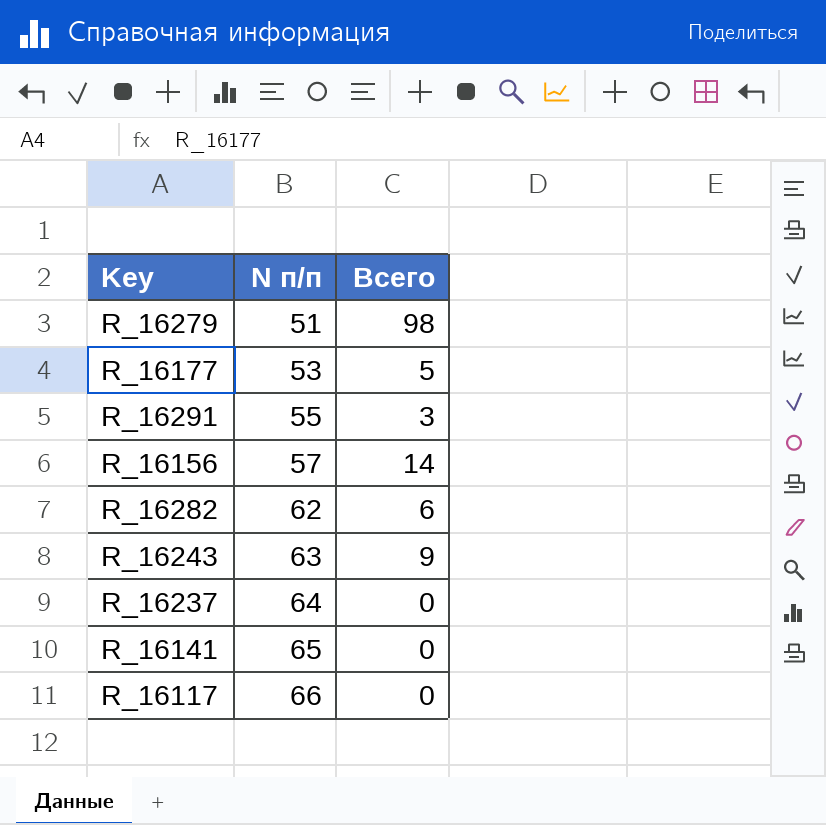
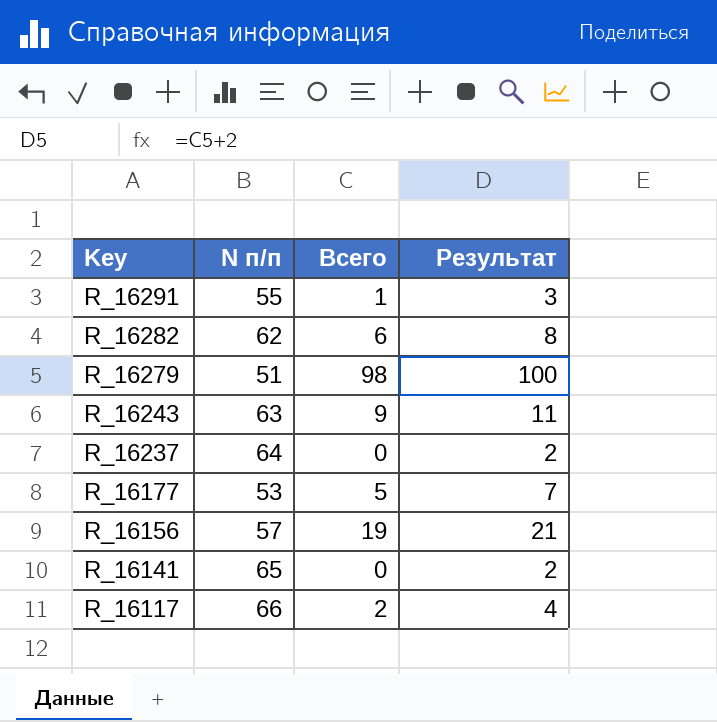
row order: N п/п ascending -> Key descending
column Результат | formula: none -> [Всего] + 2
R_16291 | Всего: 3 -> 1
R_16156 | Всего: 14 -> 19
R_16117 | Всего: 0 -> 2

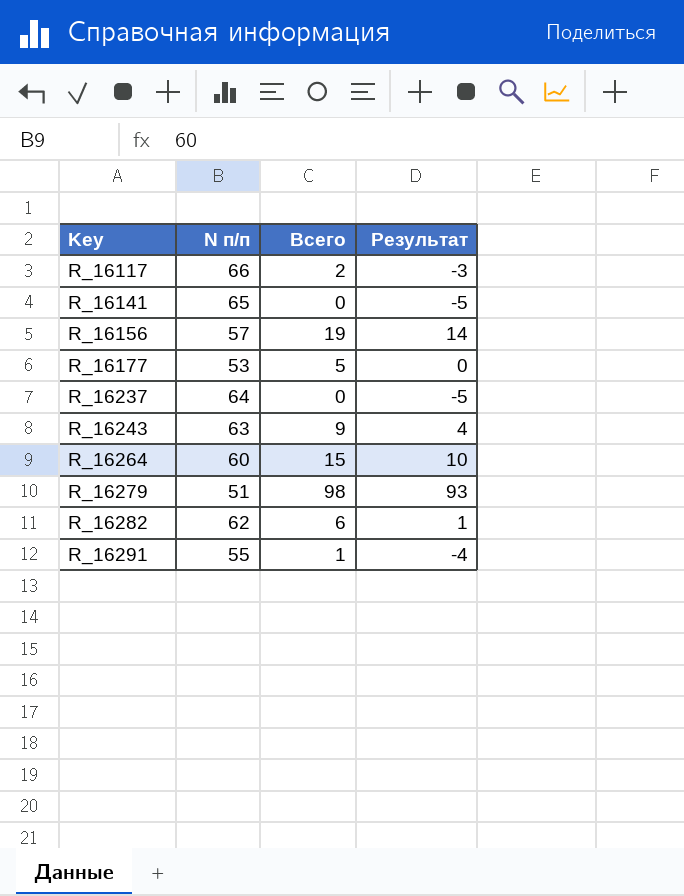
row order: Key descending -> Key ascending
column Результат | formula: [Всего] + 2 -> [Всего] - 5
row R_16264: none -> 60 | 15 | 10

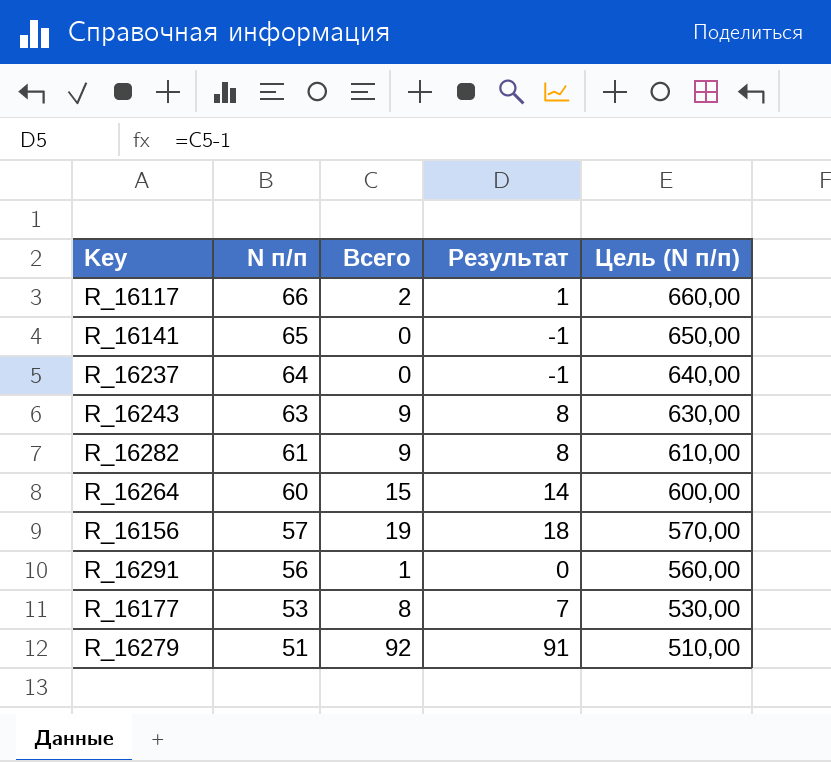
row order: Key ascending -> N п/п descending
column Результат | formula: [Всего] - 5 -> [Всего] - 1
column Цель (N п/п) | formula: none -> [N п/п] * 10
R_16282 | N п/п: 62 -> 61
R_16282 | Всего: 6 -> 9
R_16291 | N п/п: 55 -> 56
R_16177 | Всего: 5 -> 8
R_16279 | Всего: 98 -> 92

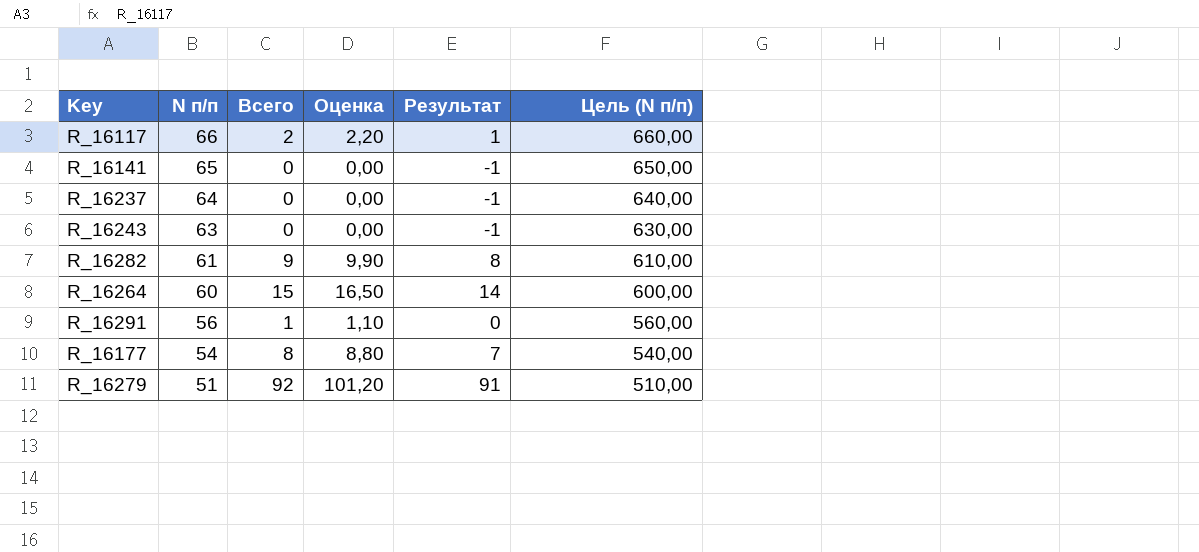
column Оценка | formula: none -> [Всего] * 1,1
row R_16156: 57 | 19 | 18 | 570,00 -> none
R_16243 | Всего: 9 -> 0
R_16243 | Результат: 8 -> -1
R_16177 | N п/п: 53 -> 54
R_16177 | Цель (N п/п): 530,00 -> 540,00

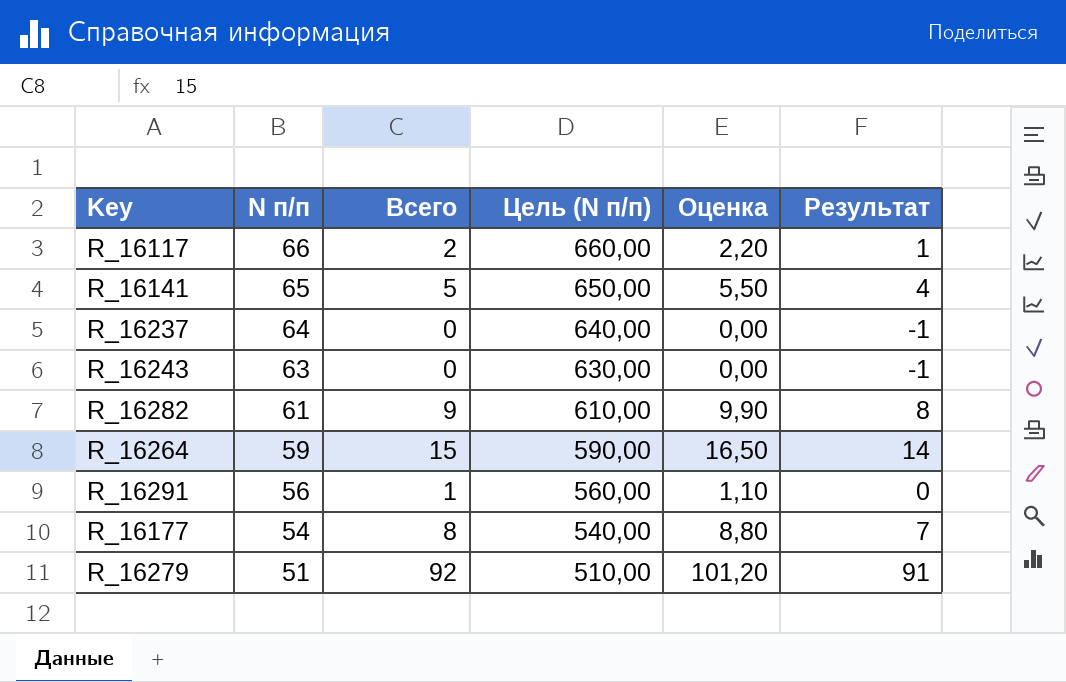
column Цель (N п/п) | position: 6 -> 4
R_16141 | Всего: 0 -> 5
R_16141 | Оценка: 0,00 -> 5,50
R_16141 | Результат: -1 -> 4
R_16264 | N п/п: 60 -> 59
R_16264 | Цель (N п/п): 600,00 -> 590,00

